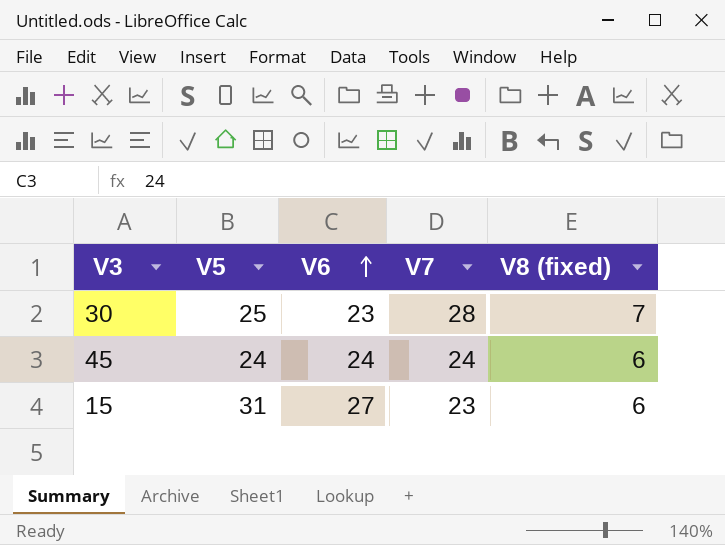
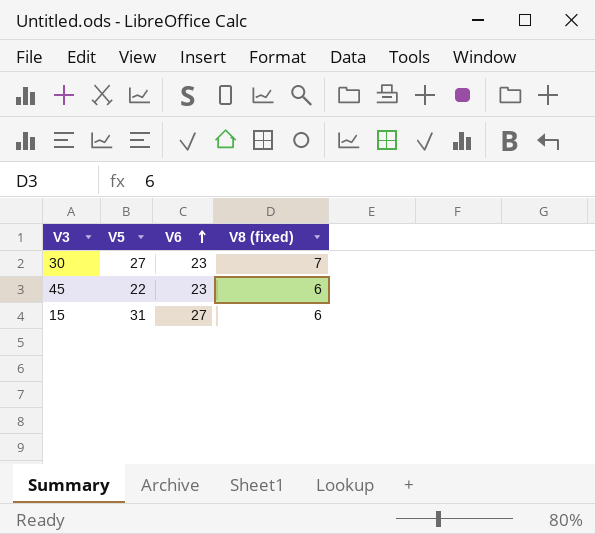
column V7 | position: 4 -> none
30 | V5: 25 -> 27
45 | V5: 24 -> 22
45 | V6: 24 -> 23

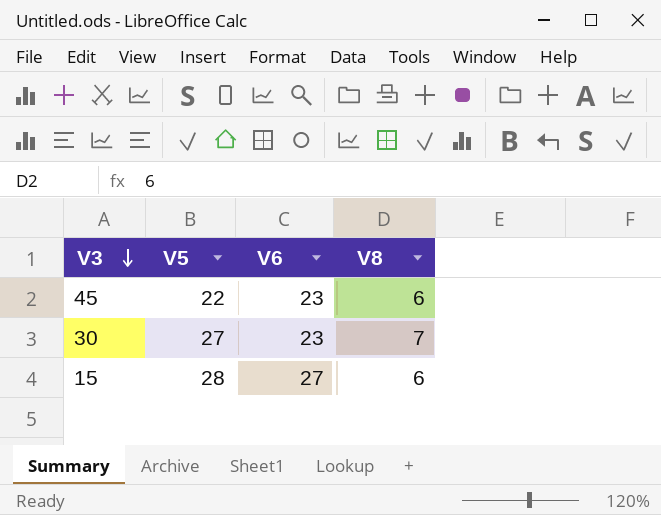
row order: V6 ascending -> V3 descending
column name: V8 (fixed) -> V8
15 | V5: 31 -> 28

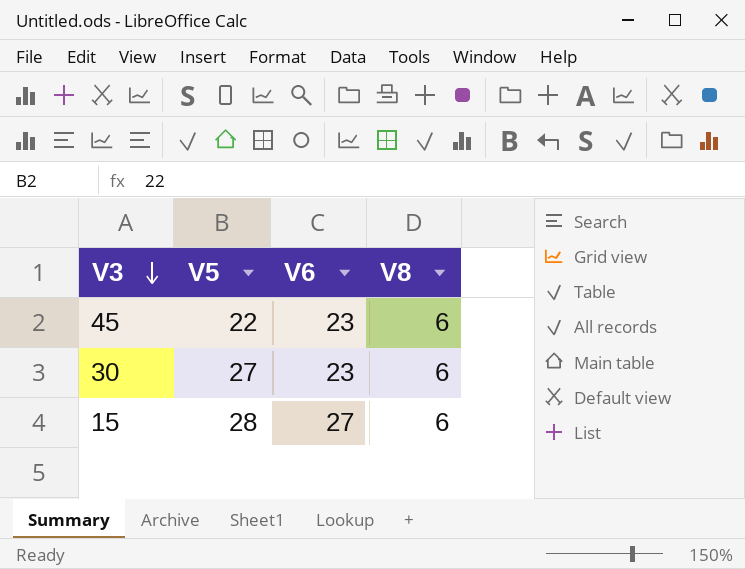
30 | V8: 7 -> 6

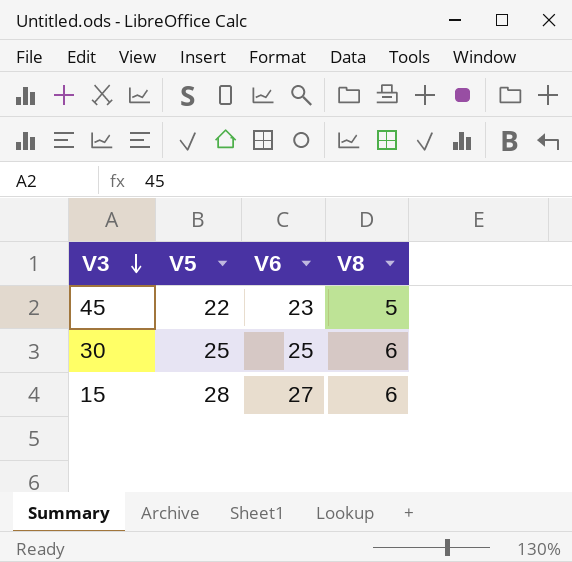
45 | V8: 6 -> 5
30 | V5: 27 -> 25
30 | V6: 23 -> 25

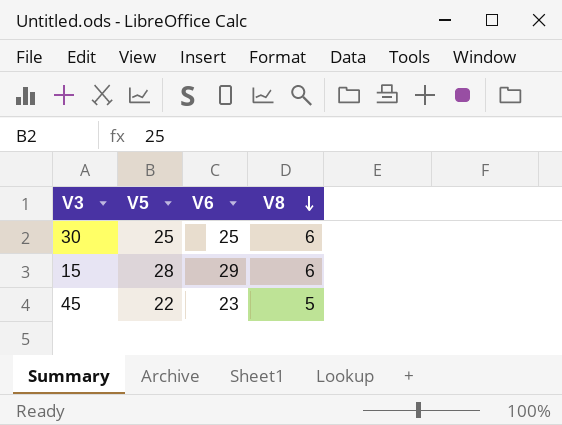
row order: V3 descending -> V8 descending
15 | V6: 27 -> 29

